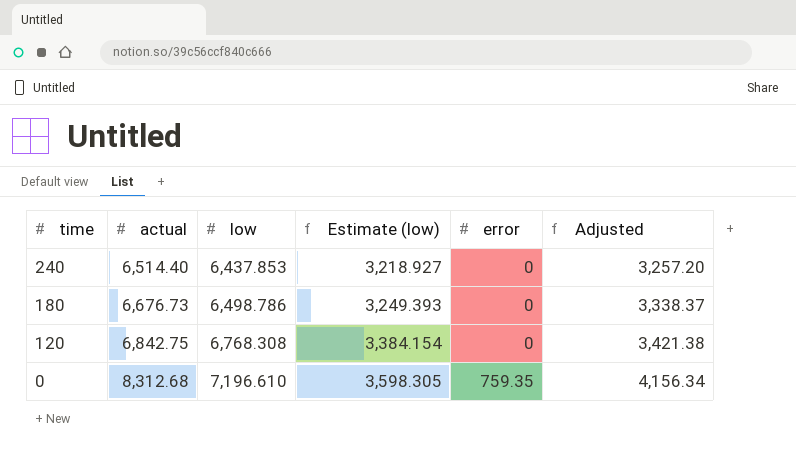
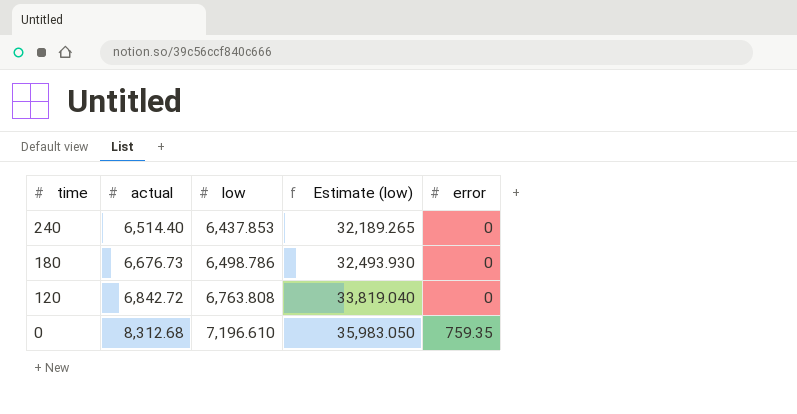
column Adjusted | formula: [actual] * 0.5 -> none
column Estimate (low) | formula: [low] * 0.5 -> [low] * 5
120 | actual: 6,842.75 -> 6,842.72
120 | low: 6,768.308 -> 6,763.808

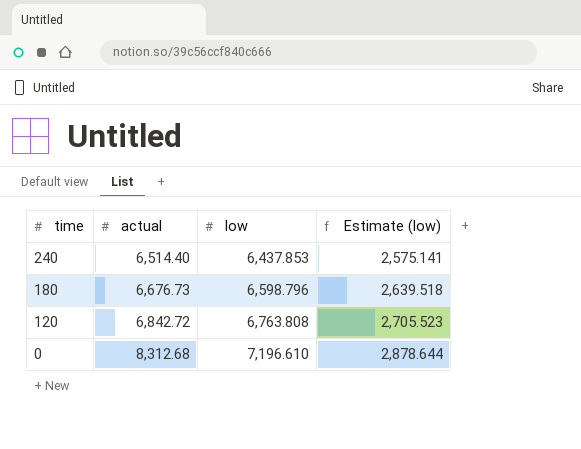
column error | position: 5 -> none
column Estimate (low) | formula: [low] * 5 -> [low] * 0.4
180 | low: 6,498.786 -> 6,598.796

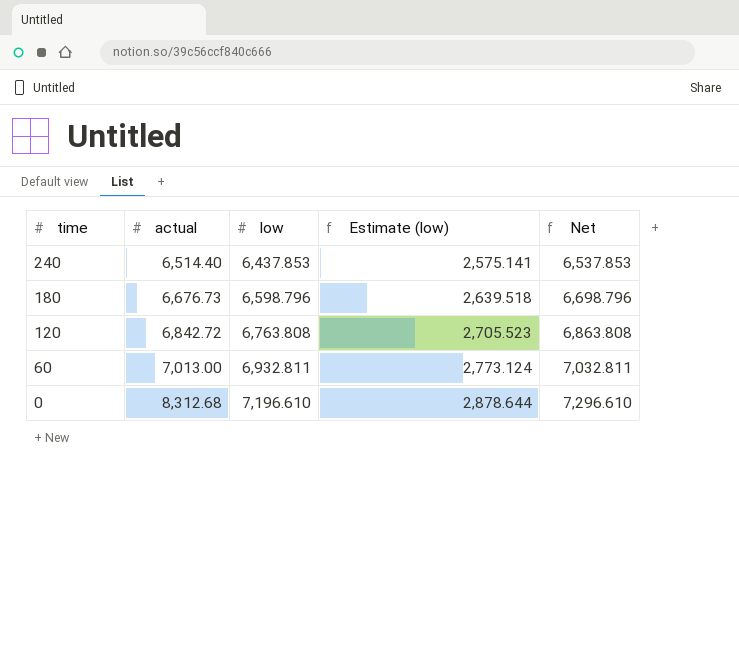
column Net | formula: none -> [low] + 100
row 60: none -> 7,013.00 | 6,932.811 | 2,773.124 | 7,032.811

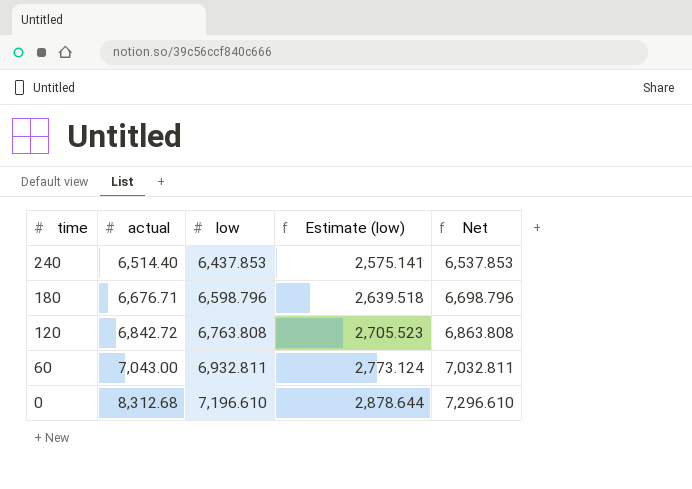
180 | actual: 6,676.73 -> 6,676.71
60 | actual: 7,013.00 -> 7,043.00

